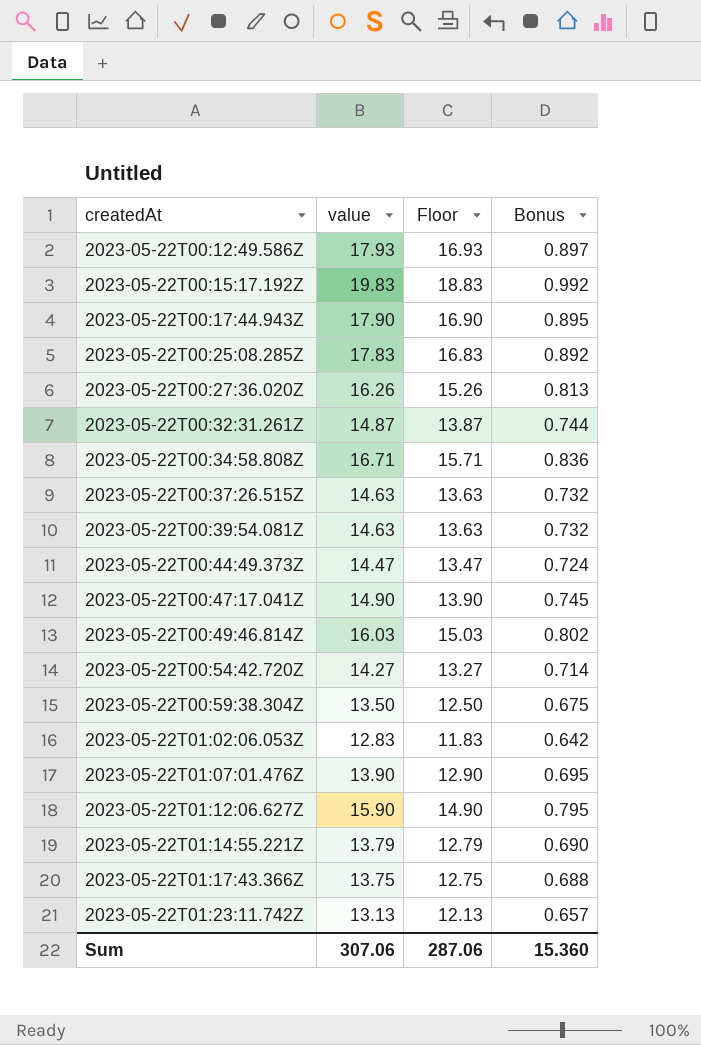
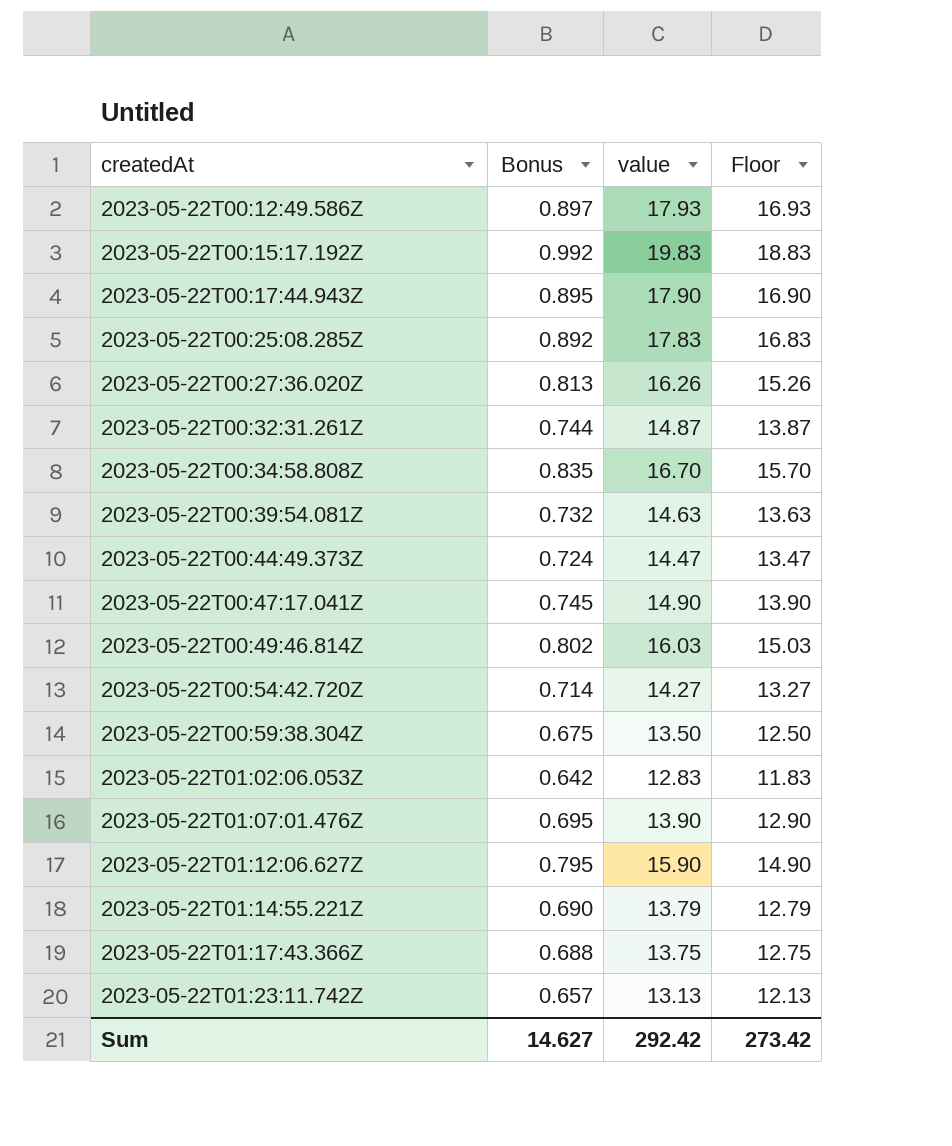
column Bonus | position: 4 -> 2
row 2023-05-22T00:37:26.515Z: 14.63 | 13.63 | 0.732 -> none
2023-05-22T00:34:58.808Z | Bonus: 0.836 -> 0.835
2023-05-22T00:34:58.808Z | value: 16.71 -> 16.70
2023-05-22T00:34:58.808Z | Floor: 15.71 -> 15.70
Sum | Bonus: 15.360 -> 14.627
Sum | value: 307.06 -> 292.42
Sum | Floor: 287.06 -> 273.42

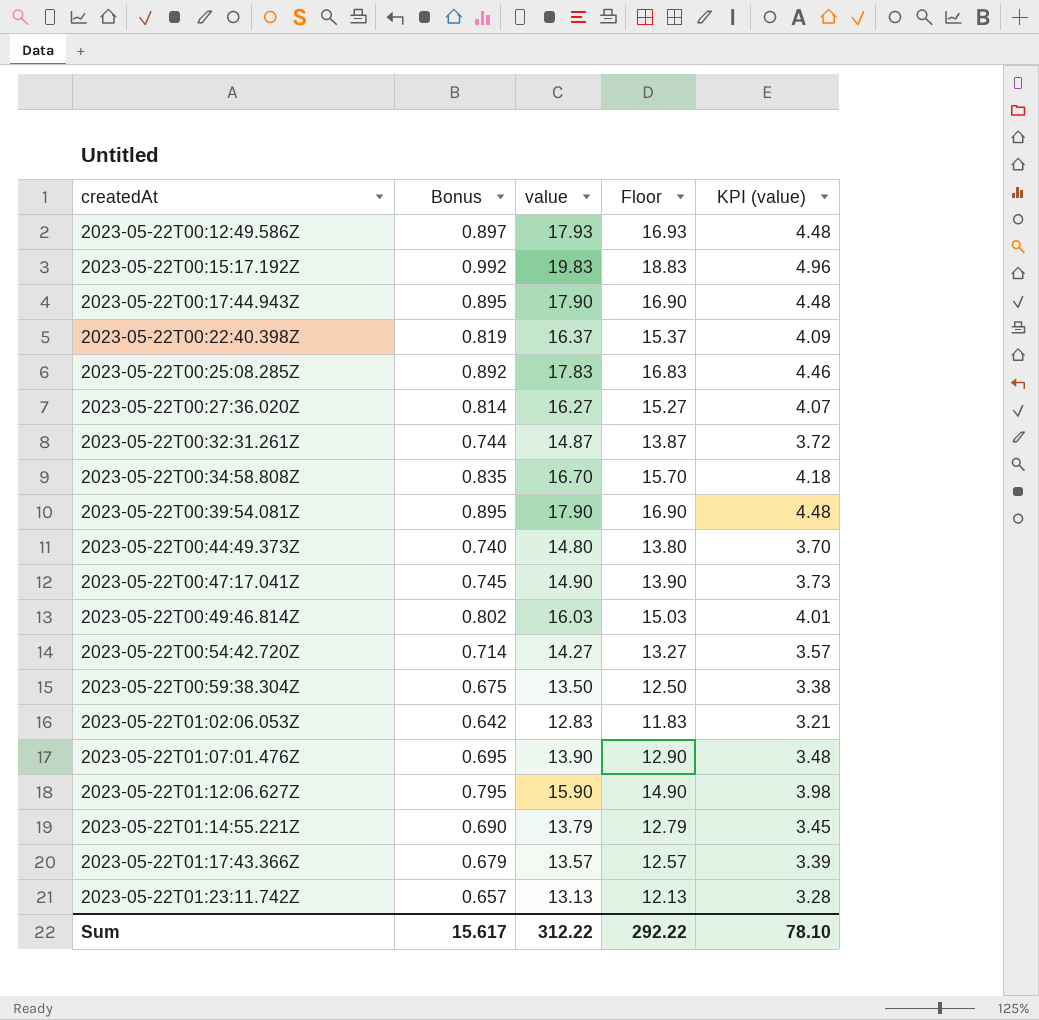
column KPI (value) | formula: none -> [value] * 0.25
row 2023-05-22T00:22:40.398Z: none -> 0.819 | 16.37 | 15.37 | 4.09
2023-05-22T00:27:36.020Z | Bonus: 0.813 -> 0.814
2023-05-22T00:27:36.020Z | value: 16.26 -> 16.27
2023-05-22T00:27:36.020Z | Floor: 15.26 -> 15.27
2023-05-22T00:39:54.081Z | Bonus: 0.732 -> 0.895
2023-05-22T00:39:54.081Z | value: 14.63 -> 17.90
2023-05-22T00:39:54.081Z | Floor: 13.63 -> 16.90
2023-05-22T00:44:49.373Z | Bonus: 0.724 -> 0.740
2023-05-22T00:44:49.373Z | value: 14.47 -> 14.80
2023-05-22T00:44:49.373Z | Floor: 13.47 -> 13.80
2023-05-22T01:17:43.366Z | Bonus: 0.688 -> 0.679
2023-05-22T01:17:43.366Z | value: 13.75 -> 13.57
2023-05-22T01:17:43.366Z | Floor: 12.75 -> 12.57
Sum | Bonus: 14.627 -> 15.617
Sum | value: 292.42 -> 312.22
Sum | Floor: 273.42 -> 292.22

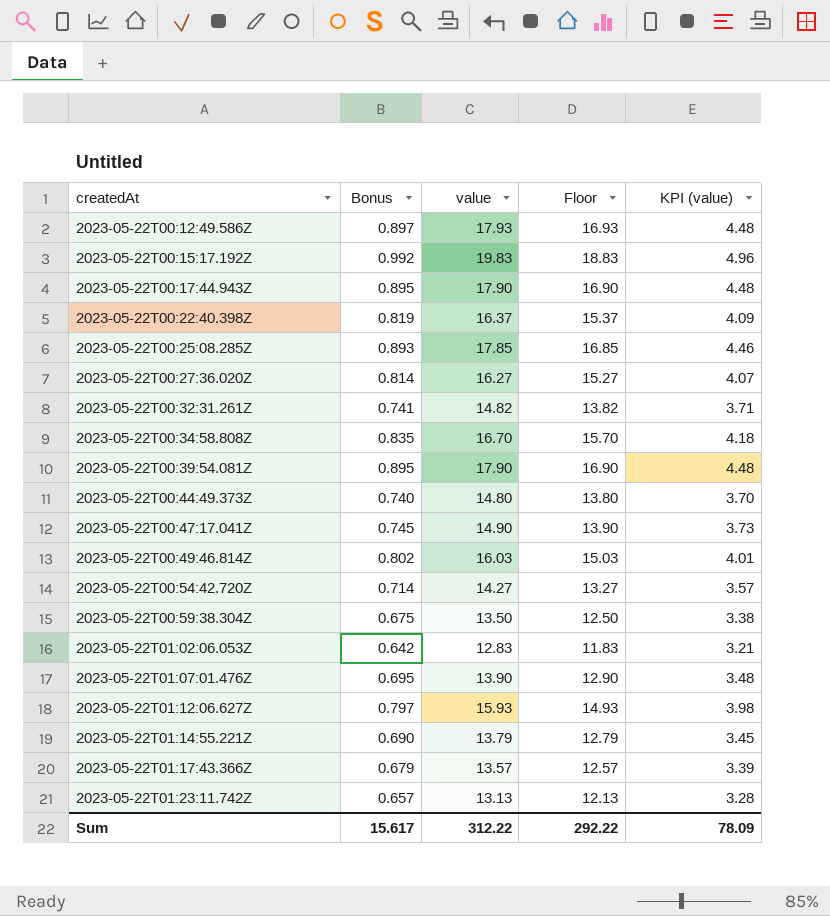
2023-05-22T00:25:08.285Z | Bonus: 0.892 -> 0.893
2023-05-22T00:25:08.285Z | value: 17.83 -> 17.85
2023-05-22T00:25:08.285Z | Floor: 16.83 -> 16.85
2023-05-22T00:32:31.261Z | Bonus: 0.744 -> 0.741
2023-05-22T00:32:31.261Z | value: 14.87 -> 14.82
2023-05-22T00:32:31.261Z | Floor: 13.87 -> 13.82
2023-05-22T00:32:31.261Z | KPI (value): 3.72 -> 3.71
2023-05-22T01:12:06.627Z | Bonus: 0.795 -> 0.797
2023-05-22T01:12:06.627Z | value: 15.90 -> 15.93
2023-05-22T01:12:06.627Z | Floor: 14.90 -> 14.93
Sum | KPI (value): 78.10 -> 78.09

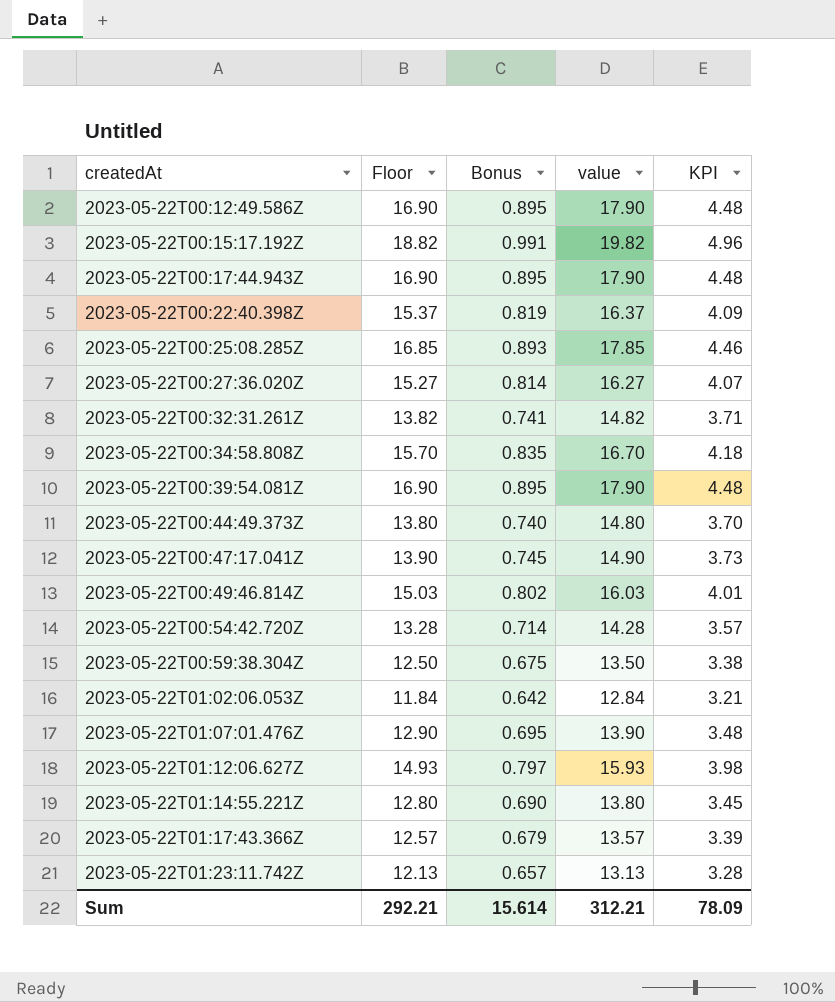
column Floor | position: 4 -> 2
column name: KPI (value) -> KPI
2023-05-22T00:12:49.586Z | Floor: 16.93 -> 16.90
2023-05-22T00:12:49.586Z | Bonus: 0.897 -> 0.895
2023-05-22T00:12:49.586Z | value: 17.93 -> 17.90
2023-05-22T00:15:17.192Z | Floor: 18.83 -> 18.82
2023-05-22T00:15:17.192Z | Bonus: 0.992 -> 0.991
2023-05-22T00:15:17.192Z | value: 19.83 -> 19.82
2023-05-22T00:54:42.720Z | Floor: 13.27 -> 13.28
2023-05-22T00:54:42.720Z | value: 14.27 -> 14.28
2023-05-22T01:02:06.053Z | Floor: 11.83 -> 11.84
2023-05-22T01:02:06.053Z | value: 12.83 -> 12.84
2023-05-22T01:14:55.221Z | Floor: 12.79 -> 12.80
2023-05-22T01:14:55.221Z | value: 13.79 -> 13.80
Sum | Floor: 292.22 -> 292.21
Sum | Bonus: 15.617 -> 15.614
Sum | value: 312.22 -> 312.21

